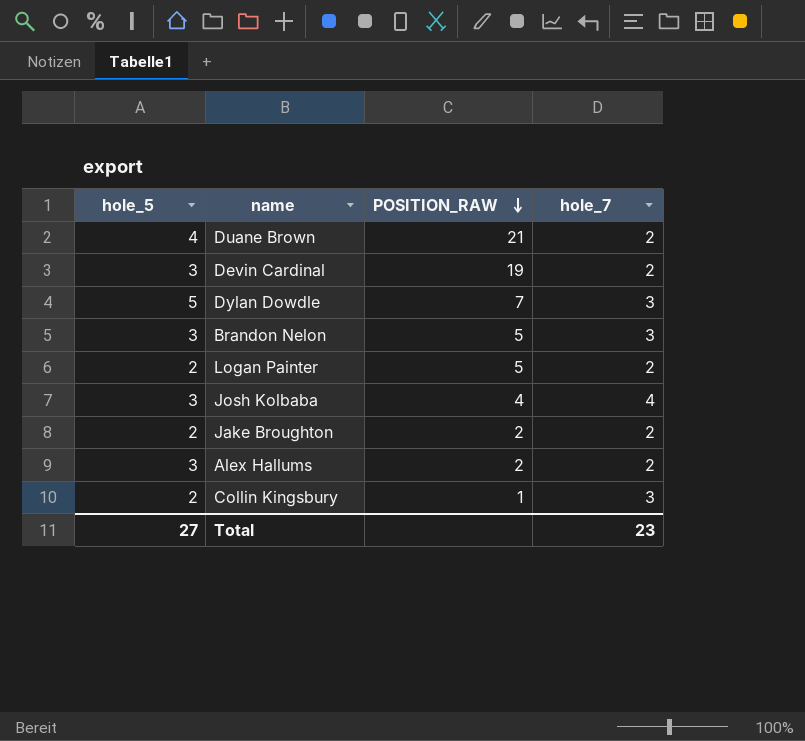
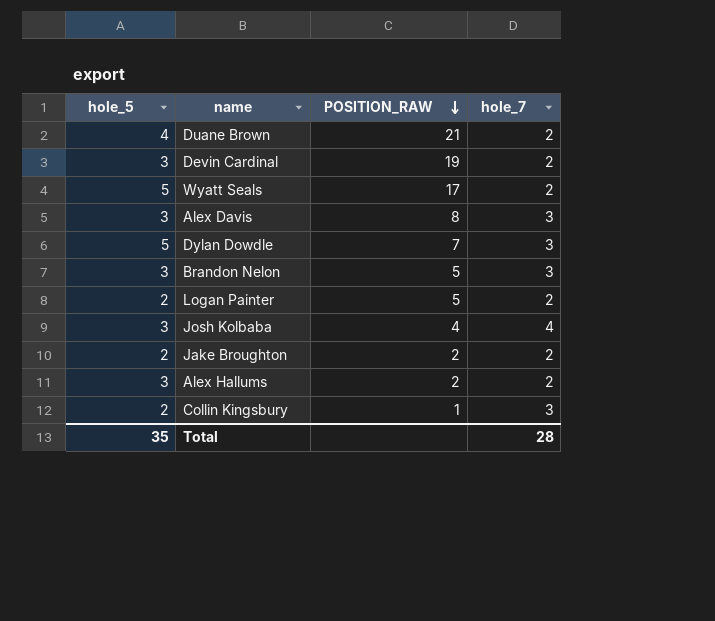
row Wyatt Seals: none -> 5 | 17 | 2
row Alex Davis: none -> 3 | 8 | 3
Total | hole_5: 27 -> 35
Total | hole_7: 23 -> 28

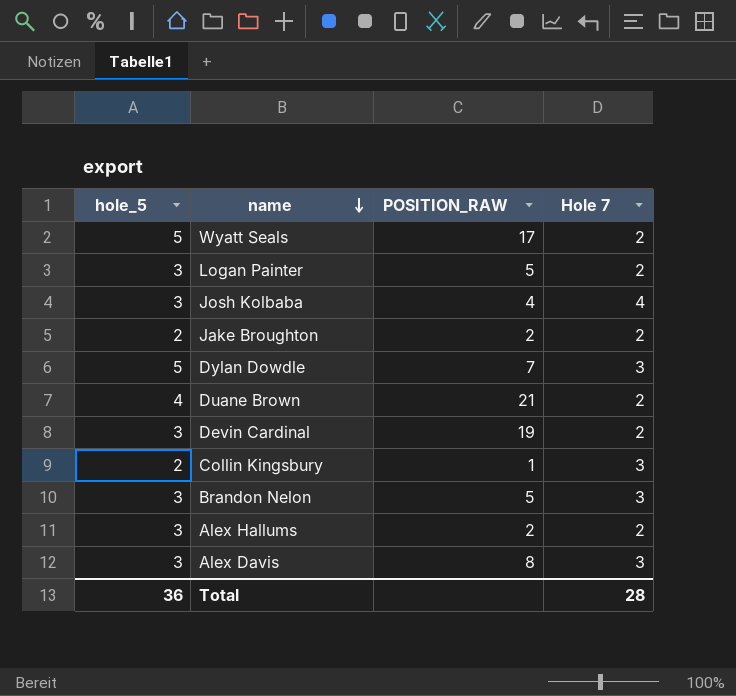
row order: POSITION_RAW descending -> name descending
column name: hole_7 -> Hole 7
Logan Painter | hole_5: 2 -> 3
Total | hole_5: 35 -> 36

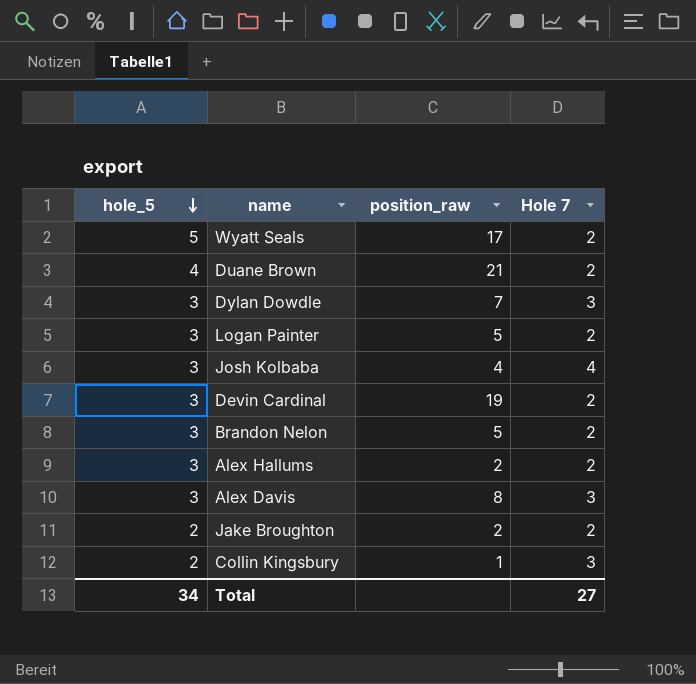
row order: name descending -> hole_5 descending
column name: POSITION_RAW -> position_raw
Dylan Dowdle | hole_5: 5 -> 3
Brandon Nelon | Hole 7: 3 -> 2
Total | hole_5: 36 -> 34
Total | Hole 7: 28 -> 27

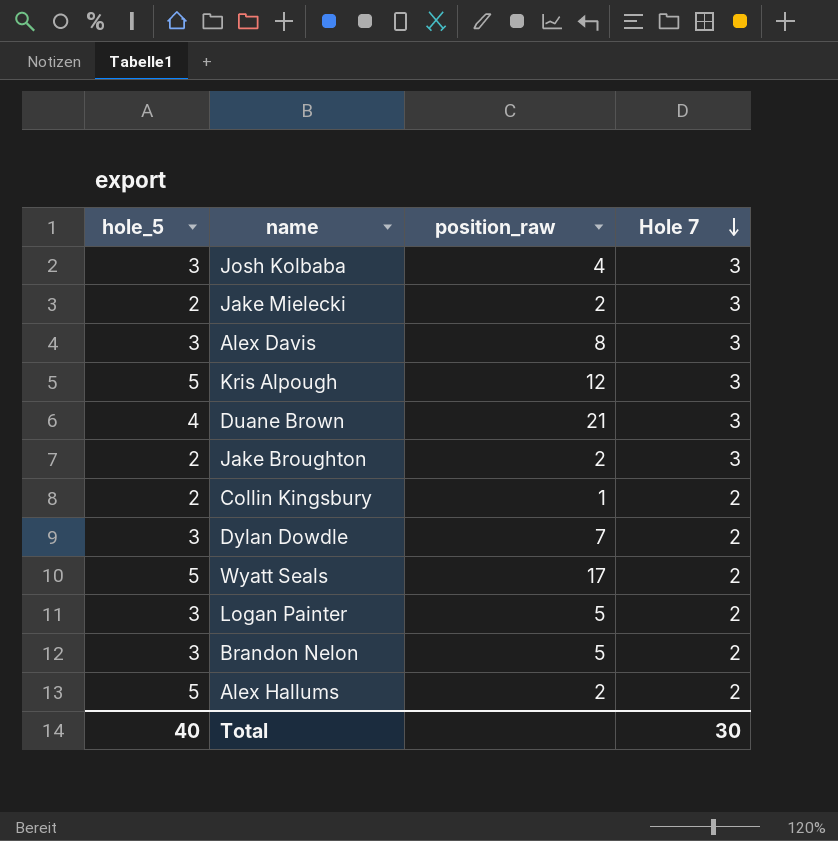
row order: hole_5 descending -> Hole 7 descending
row Devin Cardinal: 3 | 19 | 2 -> none
Josh Kolbaba | Hole 7: 4 -> 3
row Jake Mielecki: none -> 2 | 2 | 3
row Kris Alpough: none -> 5 | 12 | 3
Duane Brown | Hole 7: 2 -> 3
Jake Broughton | Hole 7: 2 -> 3
Collin Kingsbury | Hole 7: 3 -> 2
Dylan Dowdle | Hole 7: 3 -> 2
Alex Hallums | hole_5: 3 -> 5
Total | hole_5: 34 -> 40
Total | Hole 7: 27 -> 30

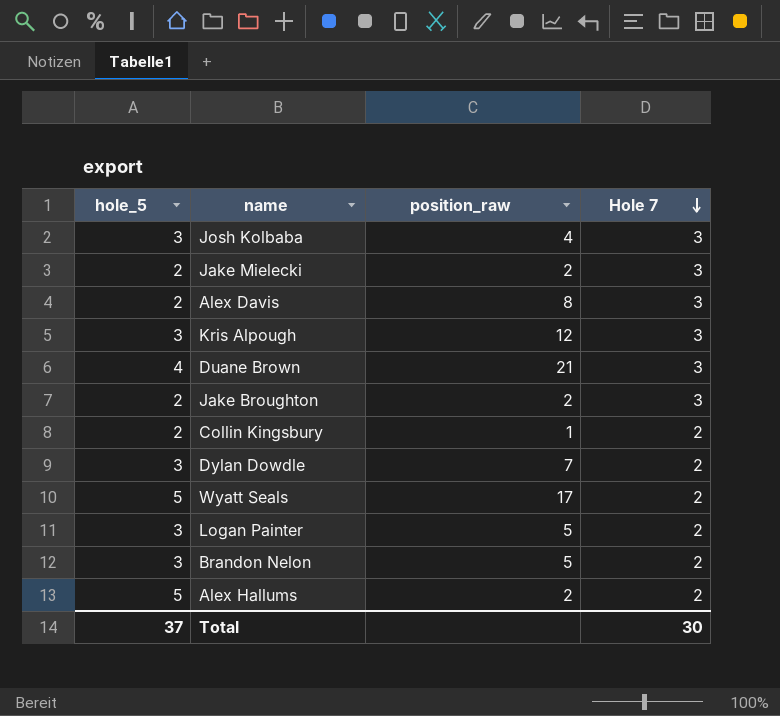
Alex Davis | hole_5: 3 -> 2
Kris Alpough | hole_5: 5 -> 3
Total | hole_5: 40 -> 37

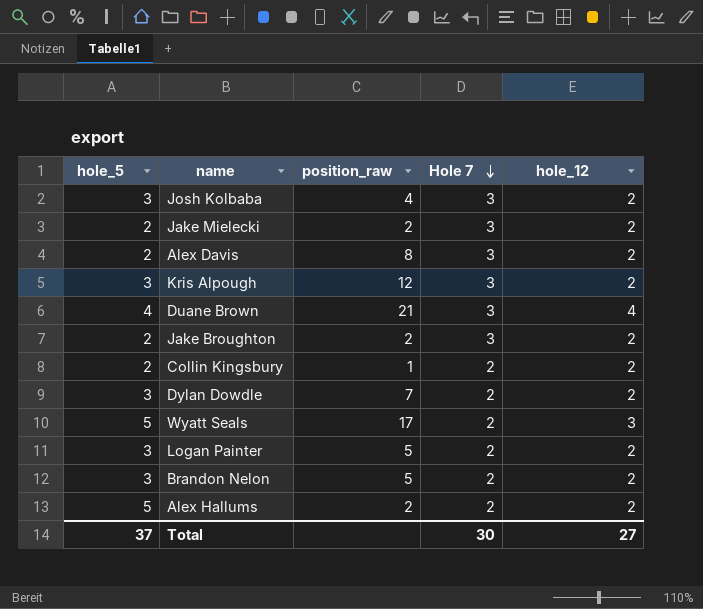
column hole_12 | position: none -> 5

